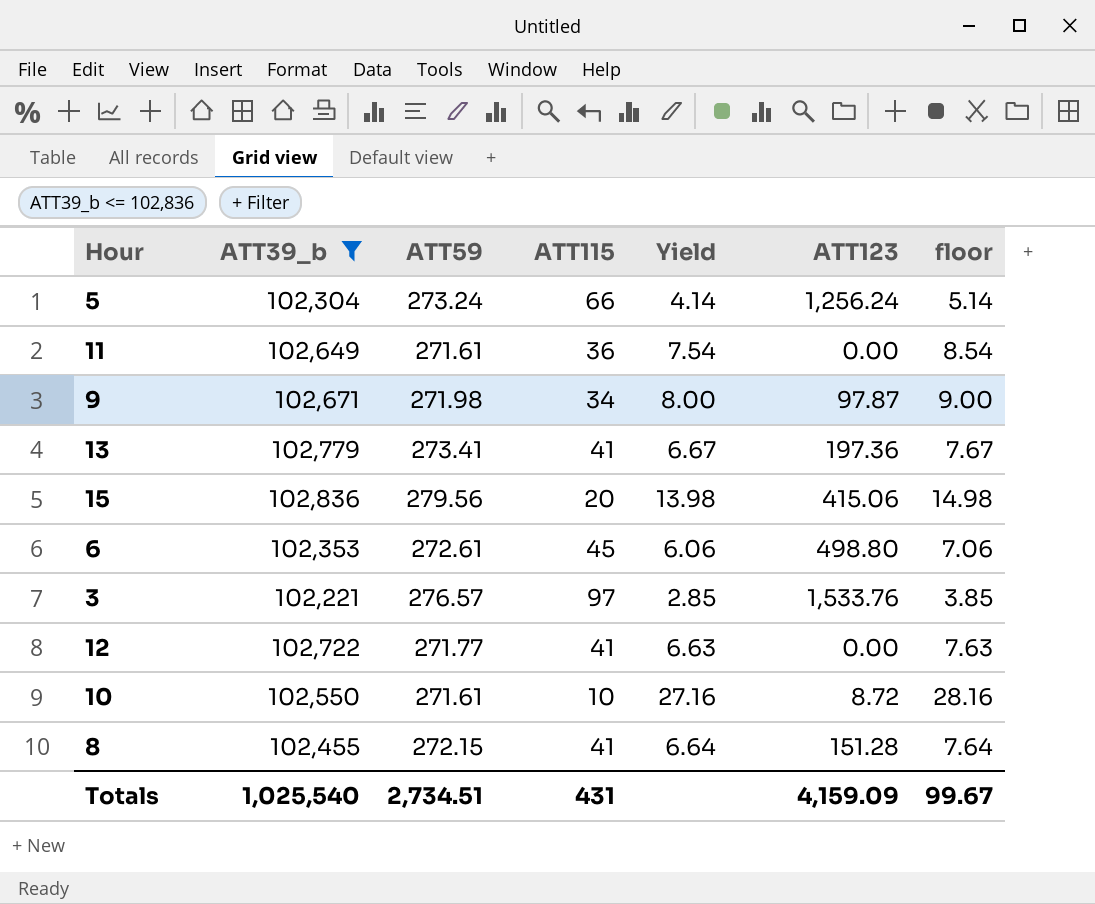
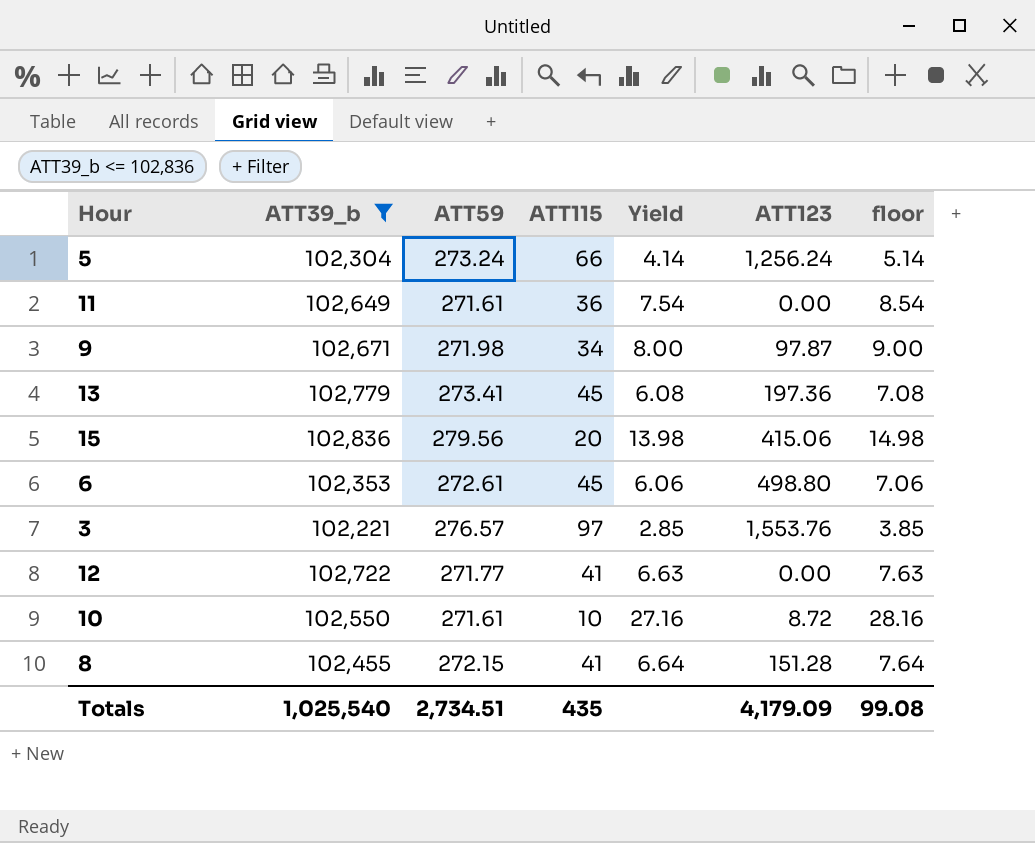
13 | ATT115: 41 -> 45
13 | Yield: 6.67 -> 6.08
13 | floor: 7.67 -> 7.08
3 | ATT123: 1,533.76 -> 1,553.76
Totals | ATT115: 431 -> 435
Totals | ATT123: 4,159.09 -> 4,179.09
Totals | floor: 99.67 -> 99.08

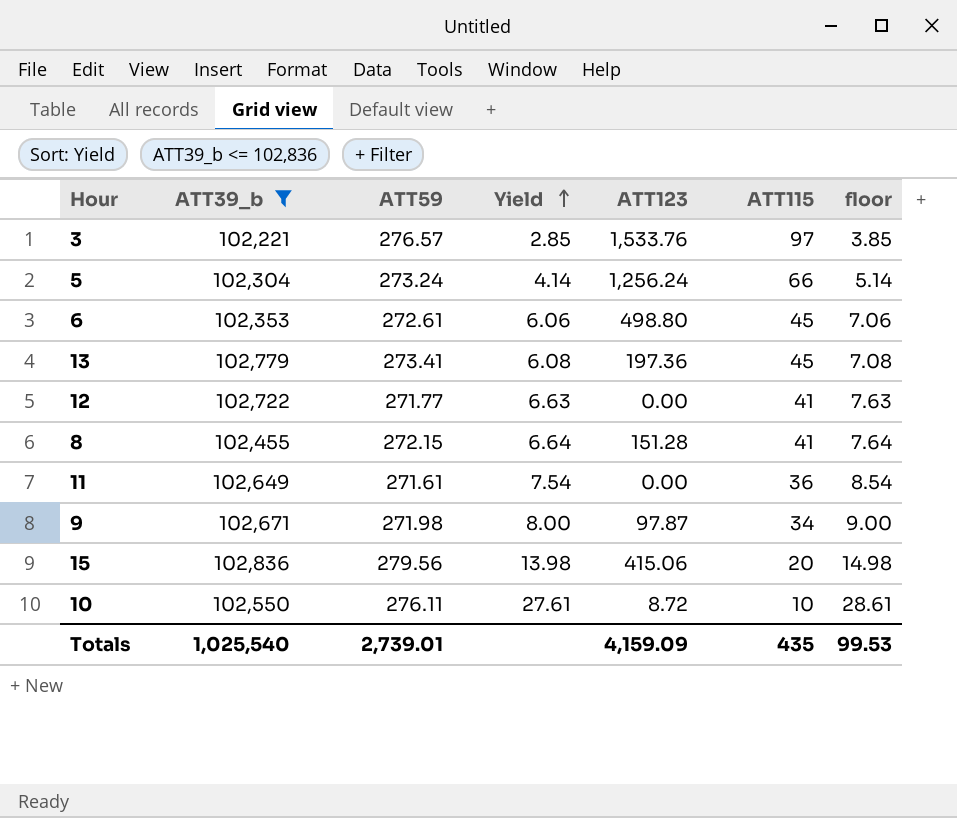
row order: none -> Yield ascending
column ATT115 | position: 4 -> 6
3 | ATT123: 1,553.76 -> 1,533.76
10 | ATT59: 271.61 -> 276.11
10 | Yield: 27.16 -> 27.61
10 | floor: 28.16 -> 28.61
Totals | ATT59: 2,734.51 -> 2,739.01
Totals | ATT123: 4,179.09 -> 4,159.09
Totals | floor: 99.08 -> 99.53

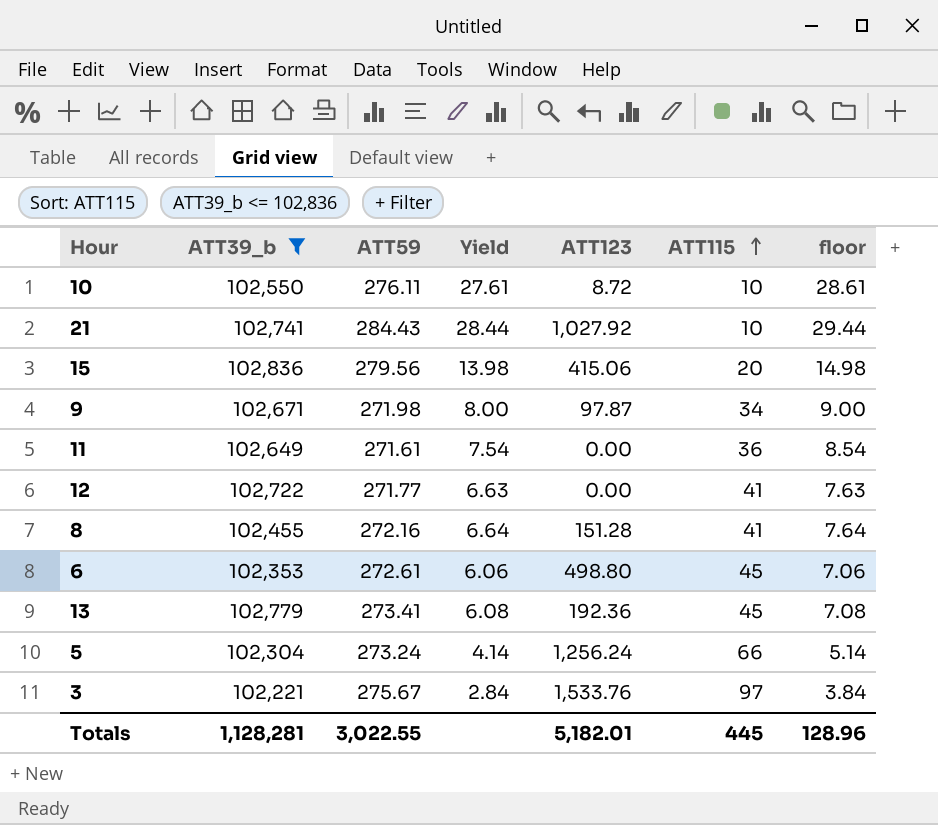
row order: Yield ascending -> ATT115 ascending
row 21: none -> 102,741 | 284.43 | 28.44 | 1,027.92 | 10 | 29.44
8 | ATT59: 272.15 -> 272.16
13 | ATT123: 197.36 -> 192.36
3 | ATT59: 276.57 -> 275.67
3 | Yield: 2.85 -> 2.84
3 | floor: 3.85 -> 3.84
Totals | ATT39_b: 1,025,540 -> 1,128,281
Totals | ATT59: 2,739.01 -> 3,022.55
Totals | ATT123: 4,159.09 -> 5,182.01
Totals | ATT115: 435 -> 445
Totals | floor: 99.53 -> 128.96

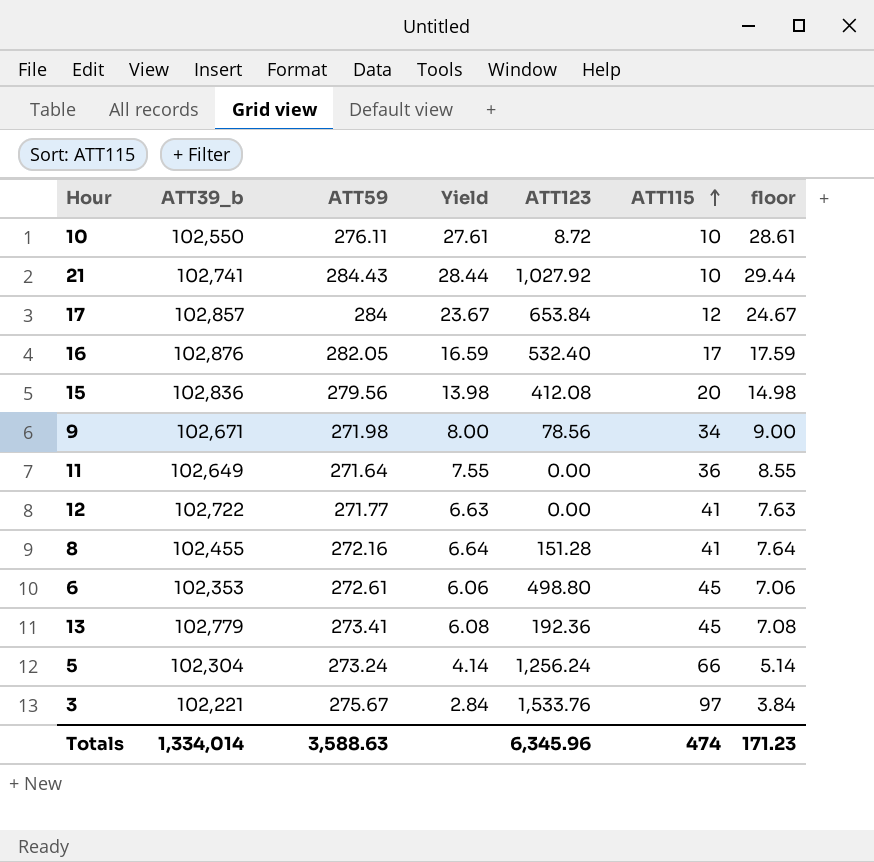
filter: ATT39_b <= 102,836 -> none
15 | ATT123: 415.06 -> 412.08
9 | ATT123: 97.87 -> 78.56
11 | ATT59: 271.61 -> 271.64
11 | Yield: 7.54 -> 7.55
11 | floor: 8.54 -> 8.55
Totals | ATT39_b: 1,128,281 -> 1,334,014
Totals | ATT59: 3,022.55 -> 3,588.63
Totals | ATT123: 5,182.01 -> 6,345.96
Totals | ATT115: 445 -> 474
Totals | floor: 128.96 -> 171.23

